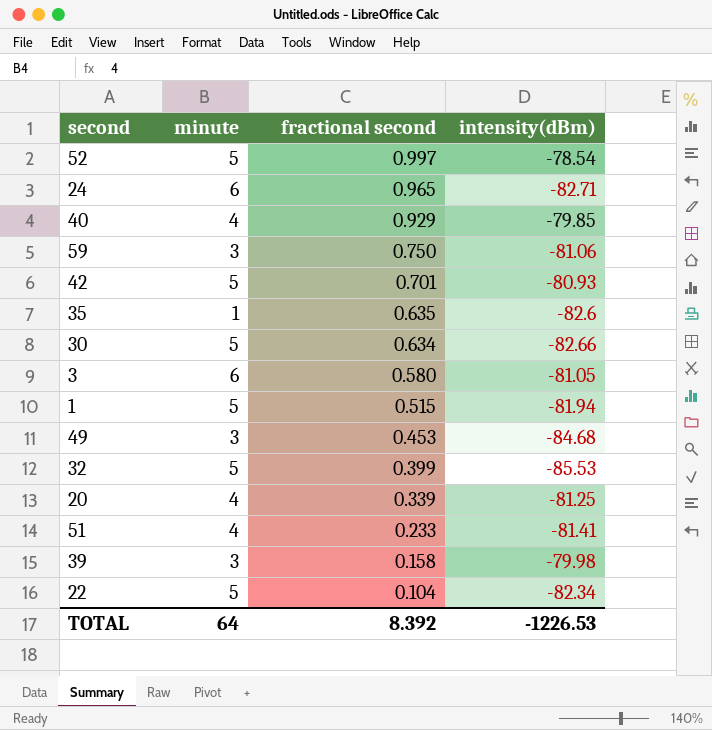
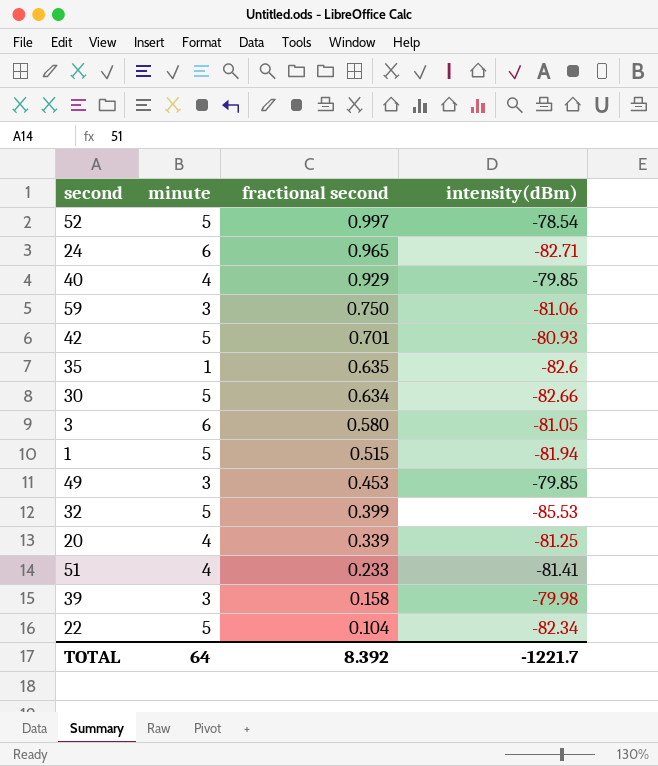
49 | intensity(dBm): -84.68 -> -79.85
TOTAL | intensity(dBm): -1226.53 -> -1221.7

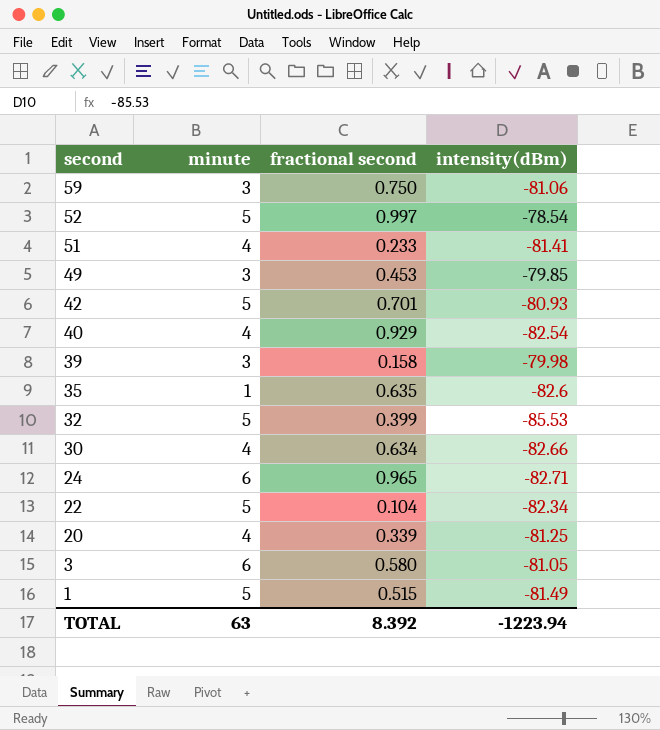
row order: fractional second descending -> second descending
40 | intensity(dBm): -79.85 -> -82.54
30 | minute: 5 -> 4
1 | intensity(dBm): -81.94 -> -81.49
TOTAL | minute: 64 -> 63
TOTAL | intensity(dBm): -1221.7 -> -1223.94

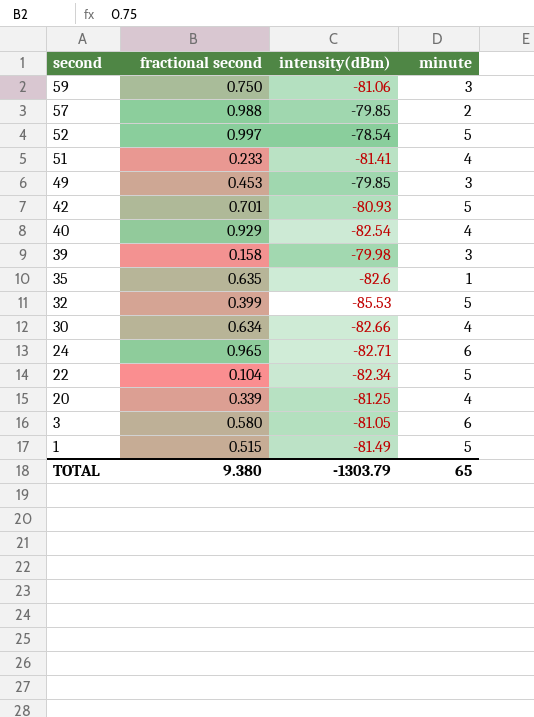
column minute | position: 2 -> 4
row 57: none -> 0.988 | -79.85 | 2
TOTAL | fractional second: 8.392 -> 9.380
TOTAL | intensity(dBm): -1223.94 -> -1303.79
TOTAL | minute: 63 -> 65

